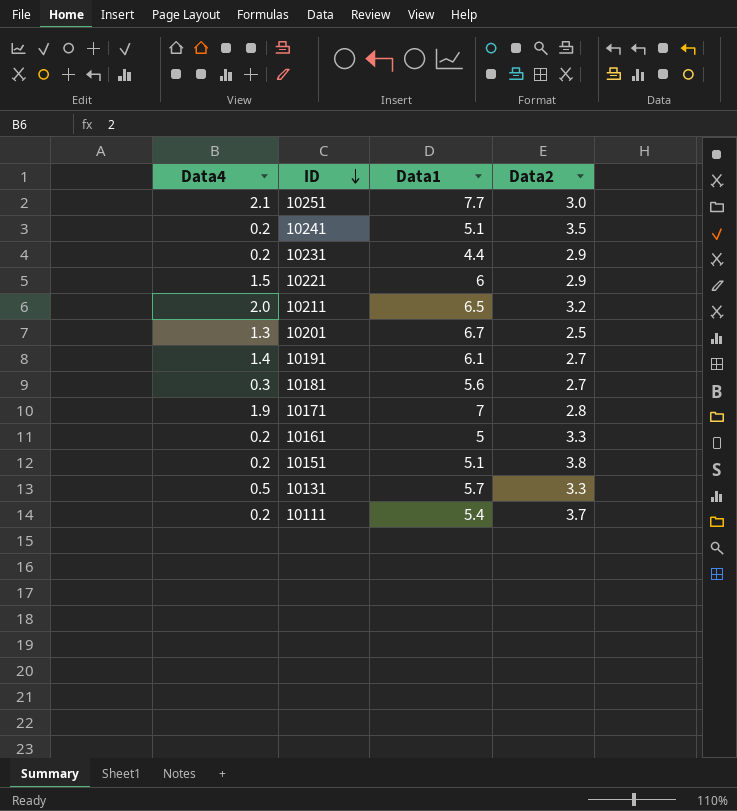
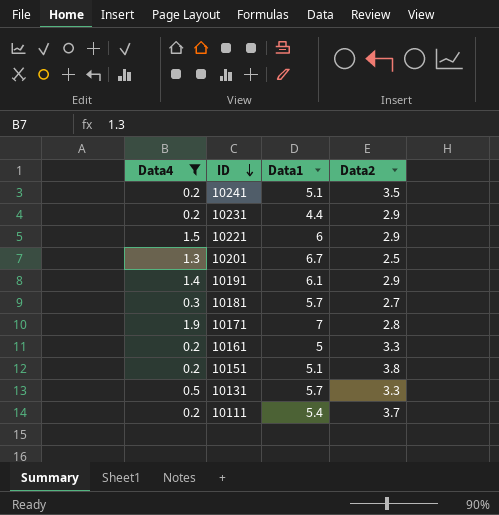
filter: none -> Data4 <= 1.9
10191 | Data2: 2.7 -> 2.9
10181 | Data1: 5.6 -> 5.7

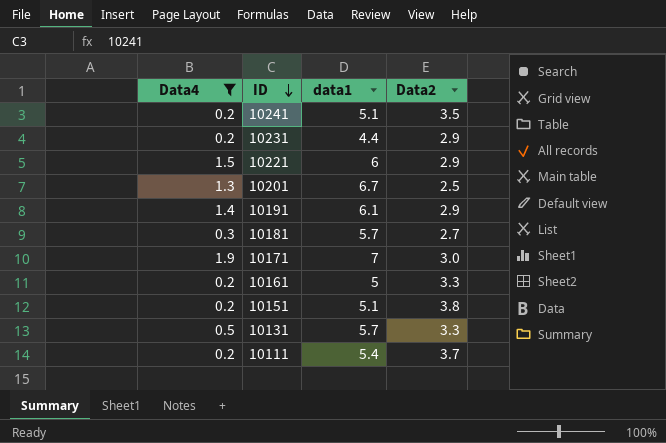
column name: Data1 -> data1
10171 | Data2: 2.8 -> 3.0

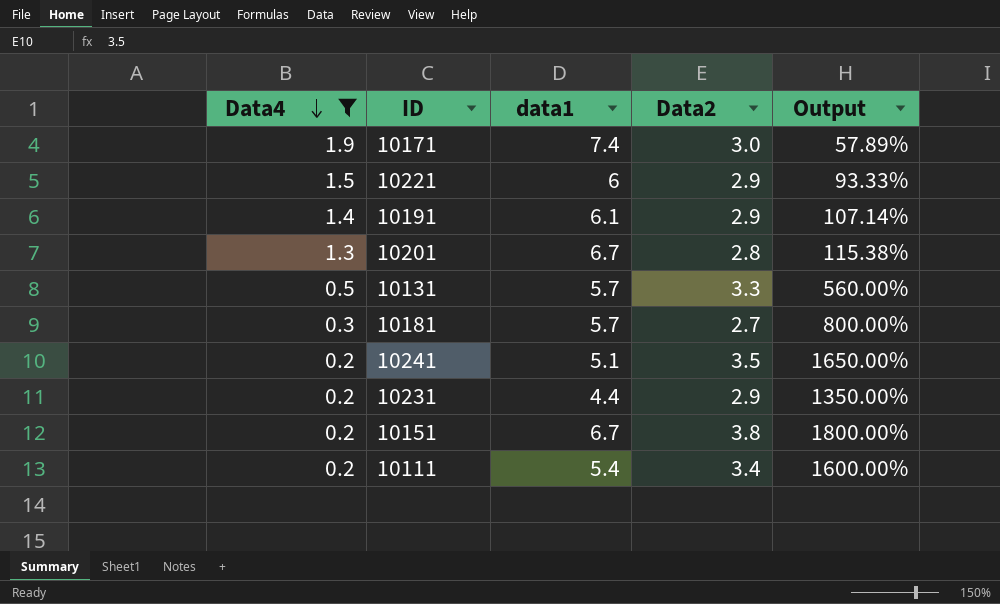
row order: ID descending -> Data4 descending
column Output | formula: none -> ([Data2] - [Data4]) / [Data4]
row 10161: 0.2 | 5 | 3.3 -> none
10171 | data1: 7 -> 7.4
10201 | Data2: 2.5 -> 2.8
10151 | data1: 5.1 -> 6.7
10111 | Data2: 3.7 -> 3.4

